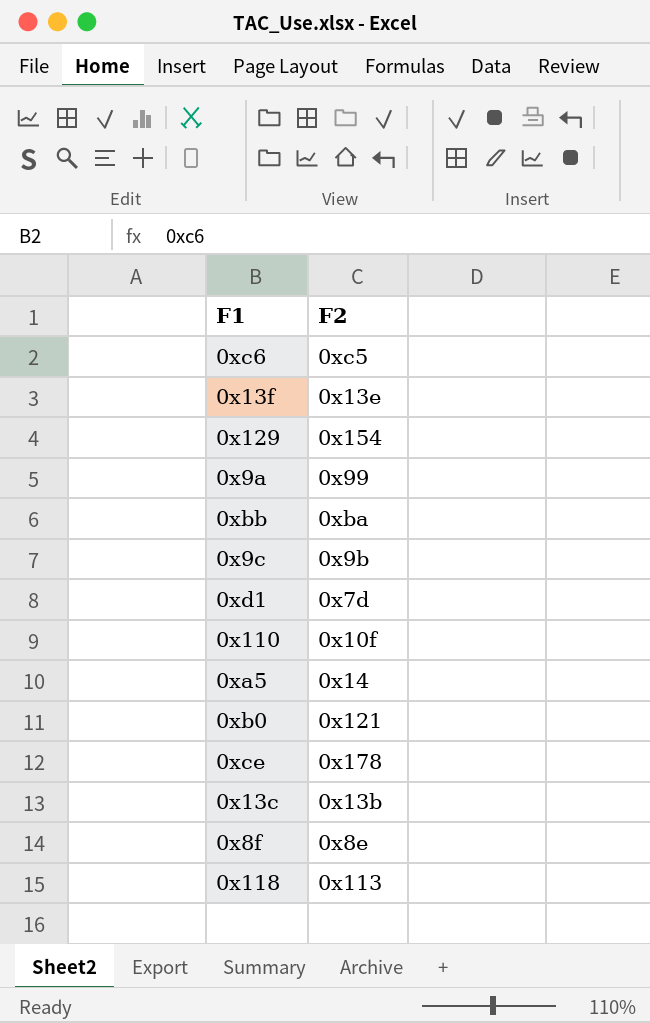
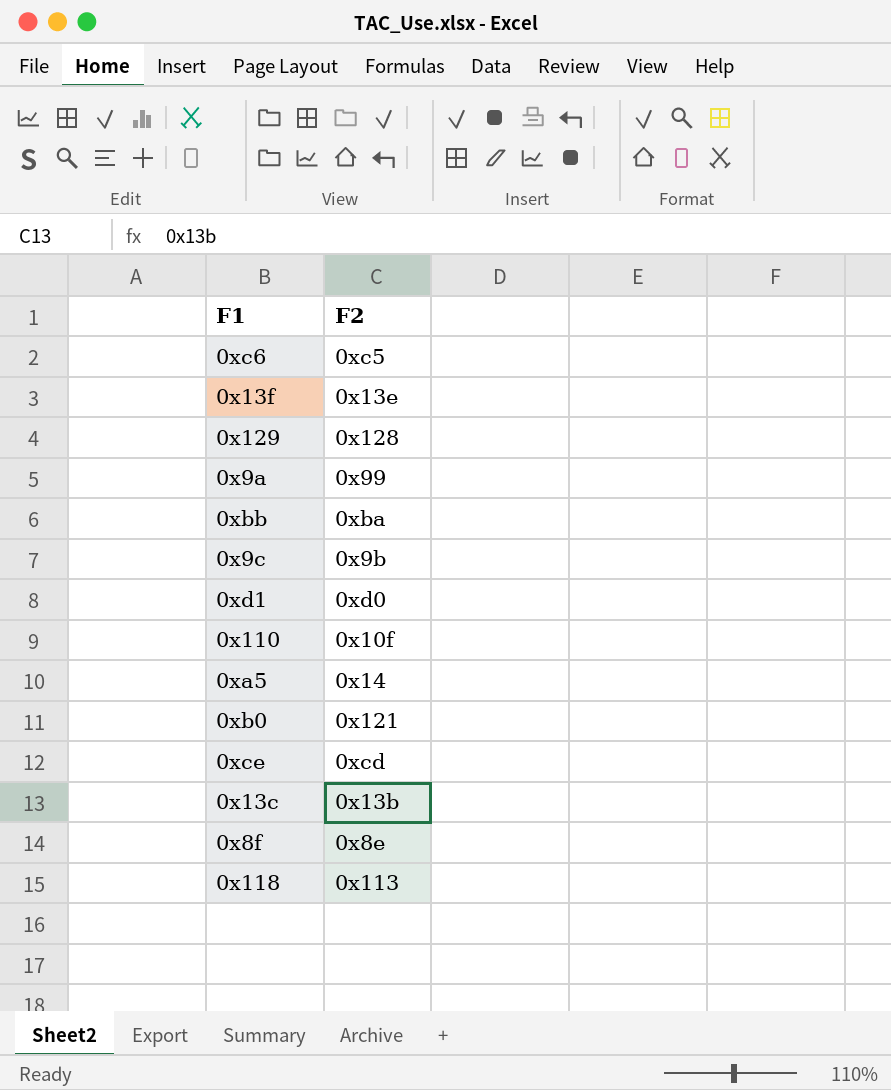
0x129 | F2: 0x154 -> 0x128
0xd1 | F2: 0x7d -> 0xd0
0xce | F2: 0x178 -> 0xcd

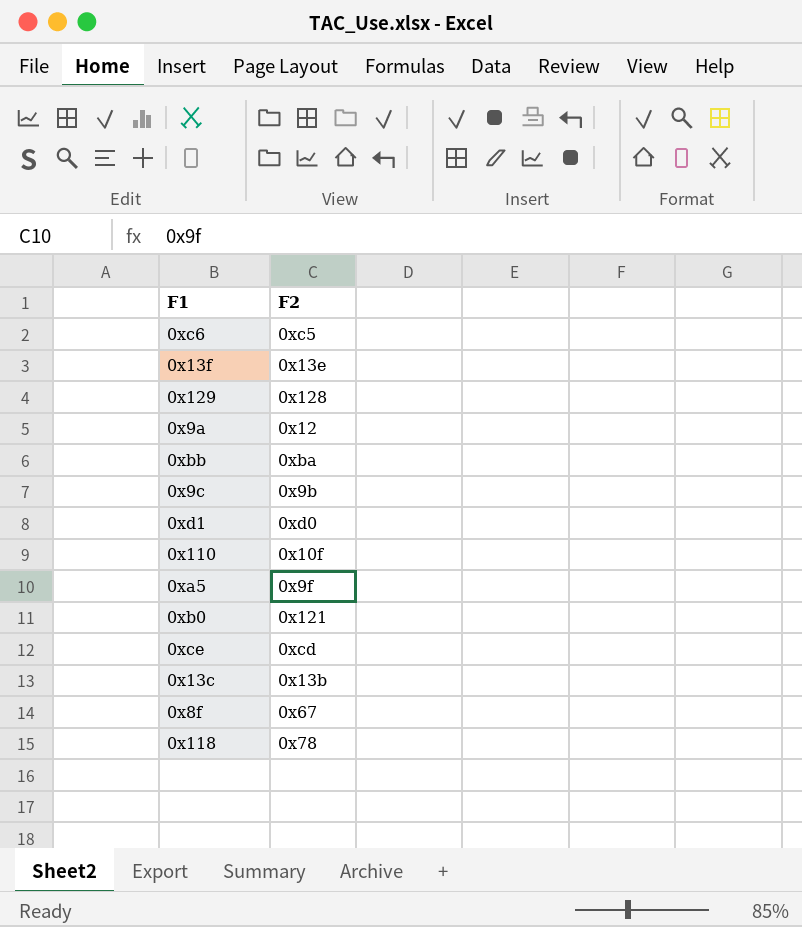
0x9a | F2: 0x99 -> 0x12
0xa5 | F2: 0x14 -> 0x9f
0x8f | F2: 0x8e -> 0x67
0x118 | F2: 0x113 -> 0x78

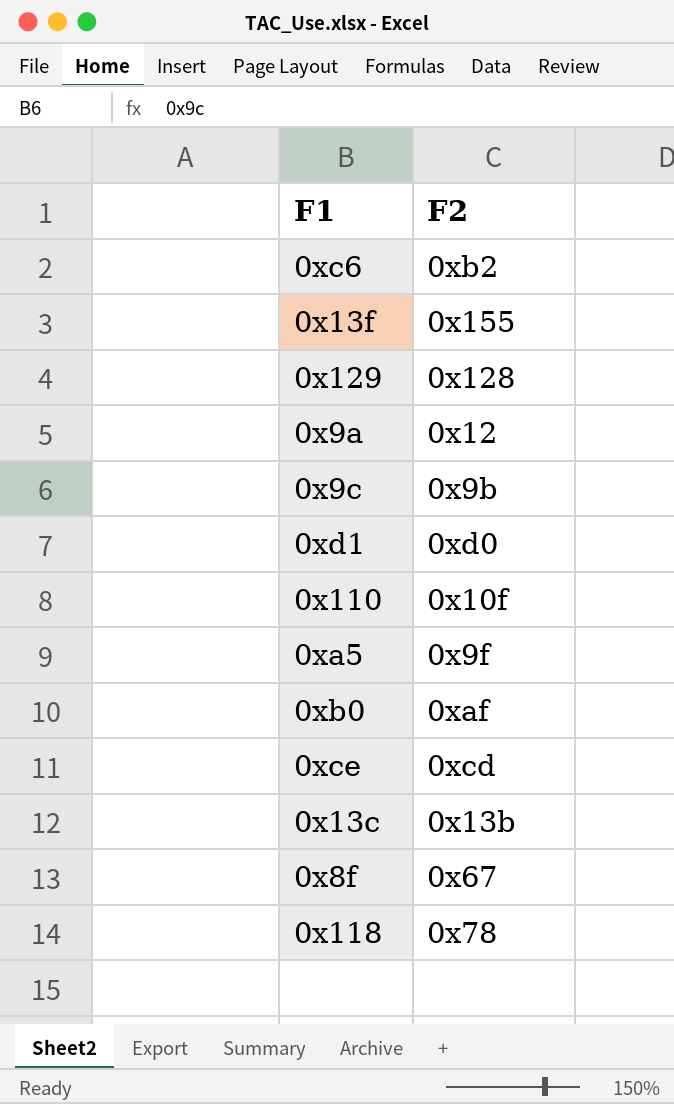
row 0xbb: 0xba -> none
0xc6 | F2: 0xc5 -> 0xb2
0x13f | F2: 0x13e -> 0x155
0xb0 | F2: 0x121 -> 0xaf

